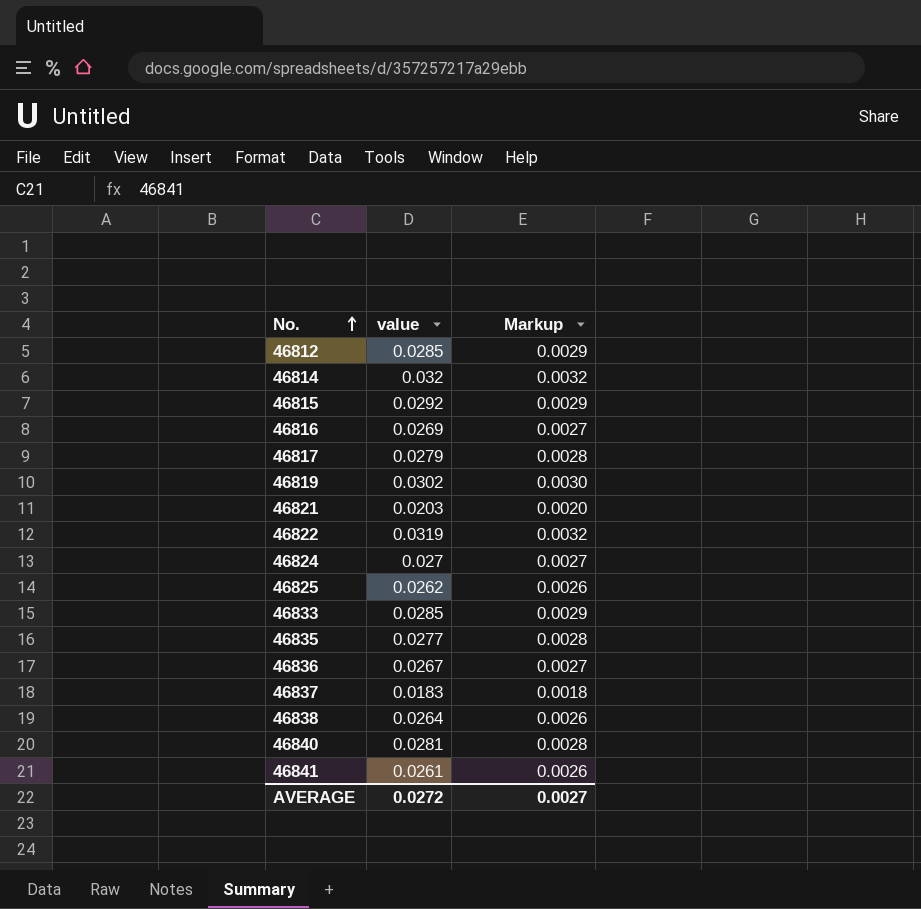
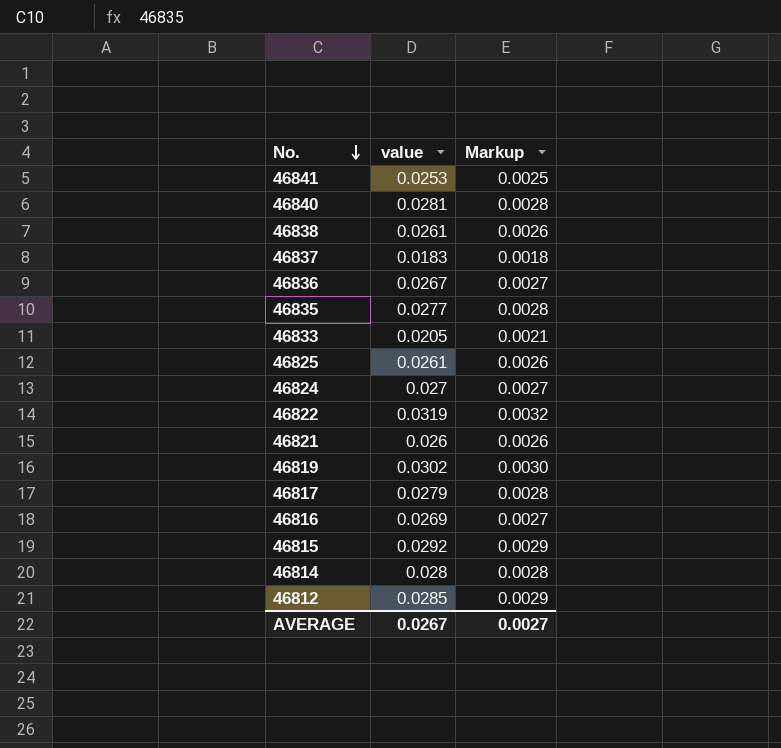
row order: No. ascending -> No. descending
46841 | value: 0.0261 -> 0.0253
46841 | Markup: 0.0026 -> 0.0025
46838 | value: 0.0264 -> 0.0261
46833 | value: 0.0285 -> 0.0205
46833 | Markup: 0.0029 -> 0.0021
46825 | value: 0.0262 -> 0.0261
46821 | value: 0.0203 -> 0.026
46821 | Markup: 0.0020 -> 0.0026
46814 | value: 0.032 -> 0.028
46814 | Markup: 0.0032 -> 0.0028
AVERAGE | value: 0.0272 -> 0.0267

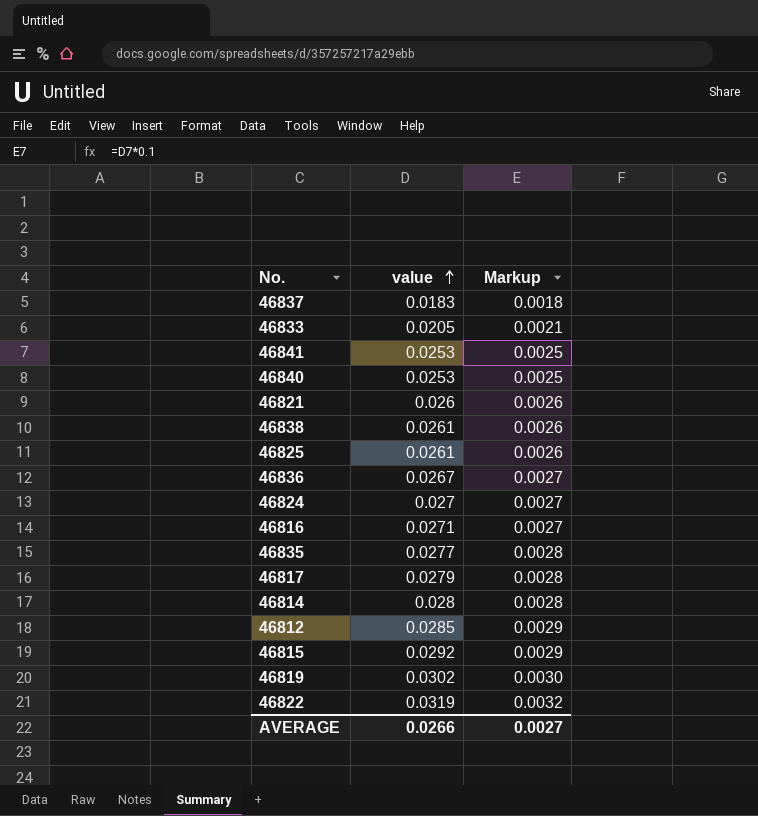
row order: No. descending -> value ascending
46840 | value: 0.0281 -> 0.0253
46840 | Markup: 0.0028 -> 0.0025
46816 | value: 0.0269 -> 0.0271
AVERAGE | value: 0.0267 -> 0.0266

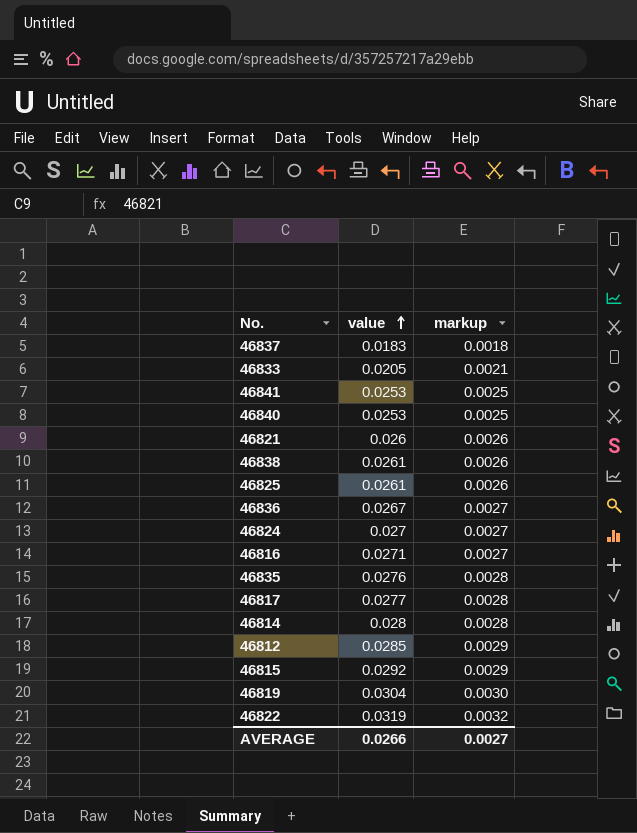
column name: Markup -> markup
46835 | value: 0.0277 -> 0.0276
46817 | value: 0.0279 -> 0.0277
46819 | value: 0.0302 -> 0.0304

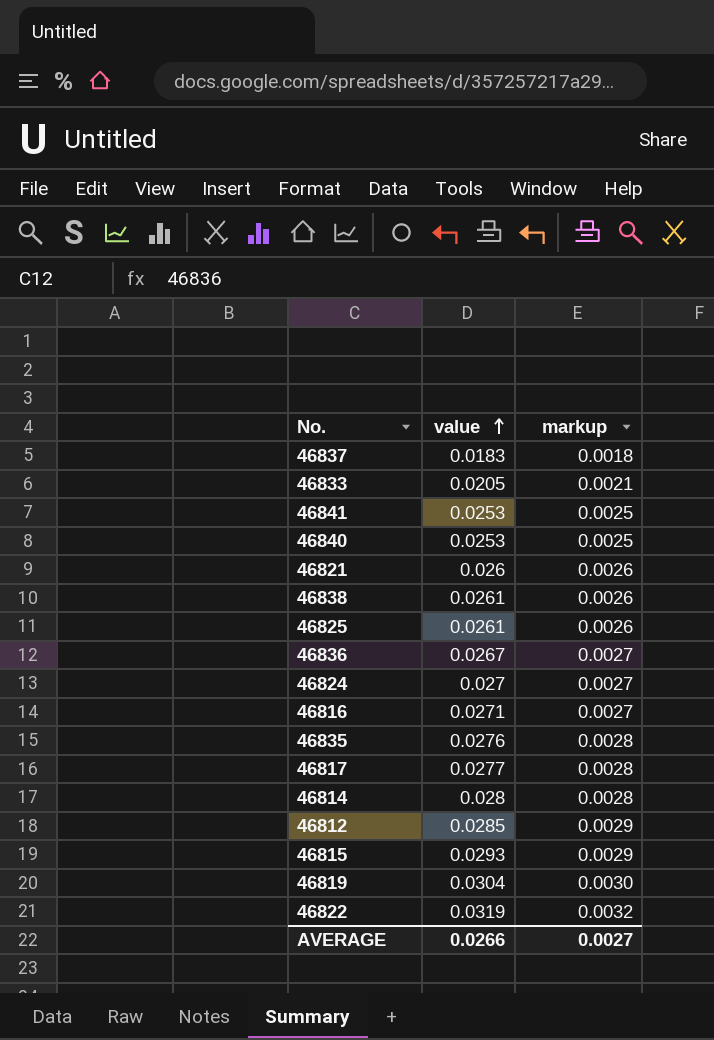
46815 | value: 0.0292 -> 0.0293

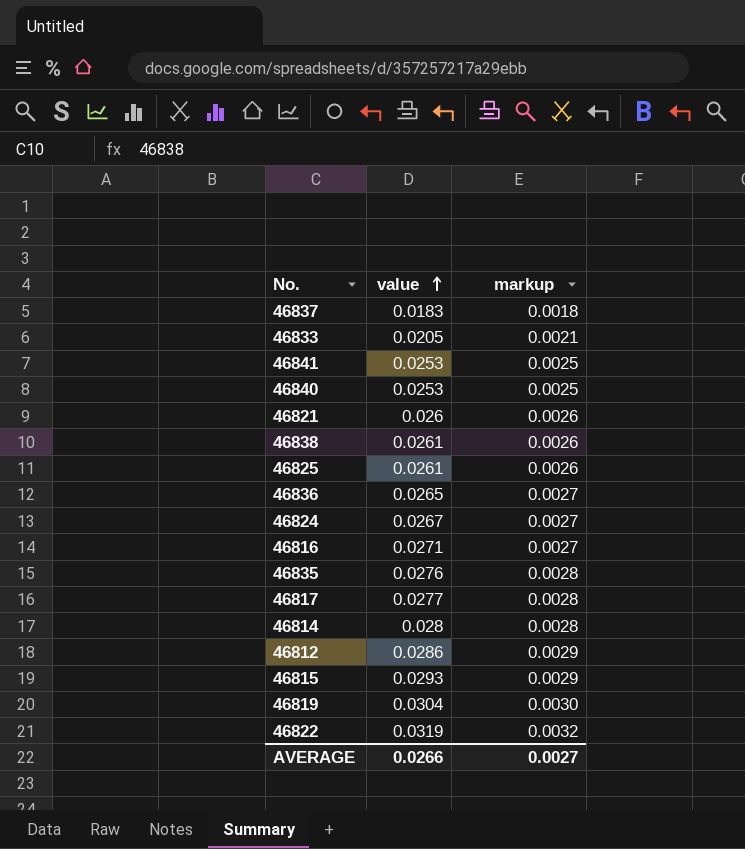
46836 | value: 0.0267 -> 0.0265
46824 | value: 0.027 -> 0.0267
46812 | value: 0.0285 -> 0.0286

